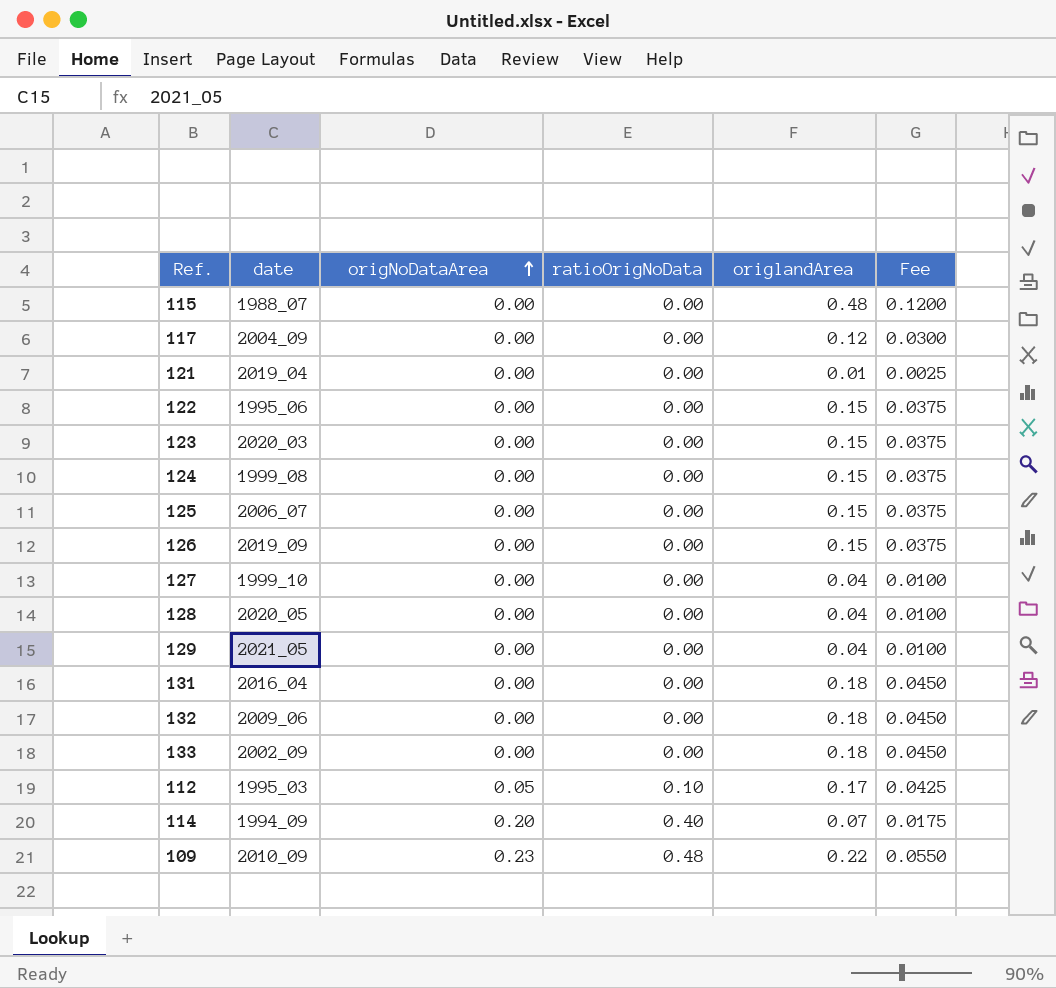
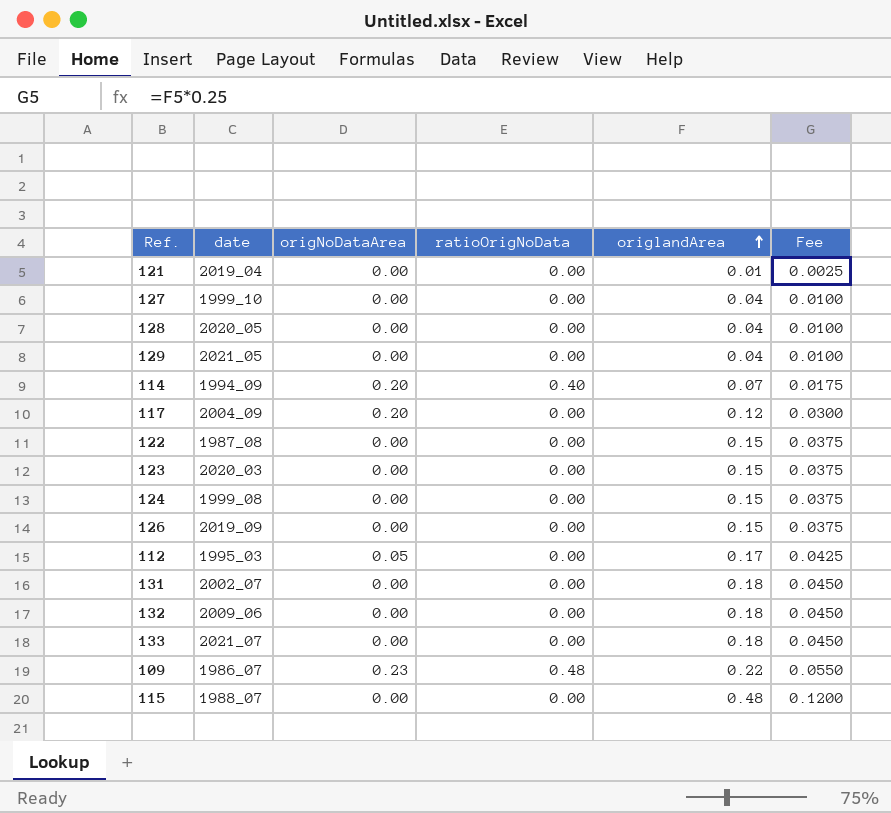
row order: origNoDataArea ascending -> origlandArea ascending
row 125: 2006_07 | 0.00 | 0.00 | 0.15 | 0.0375 -> none
117 | origNoDataArea: 0.00 -> 0.20
122 | date: 1995_06 -> 1987_08
112 | ratioOrigNoData: 0.10 -> 0.00
131 | date: 2016_04 -> 2002_07
133 | date: 2002_09 -> 2021_07
109 | date: 2010_09 -> 1986_07

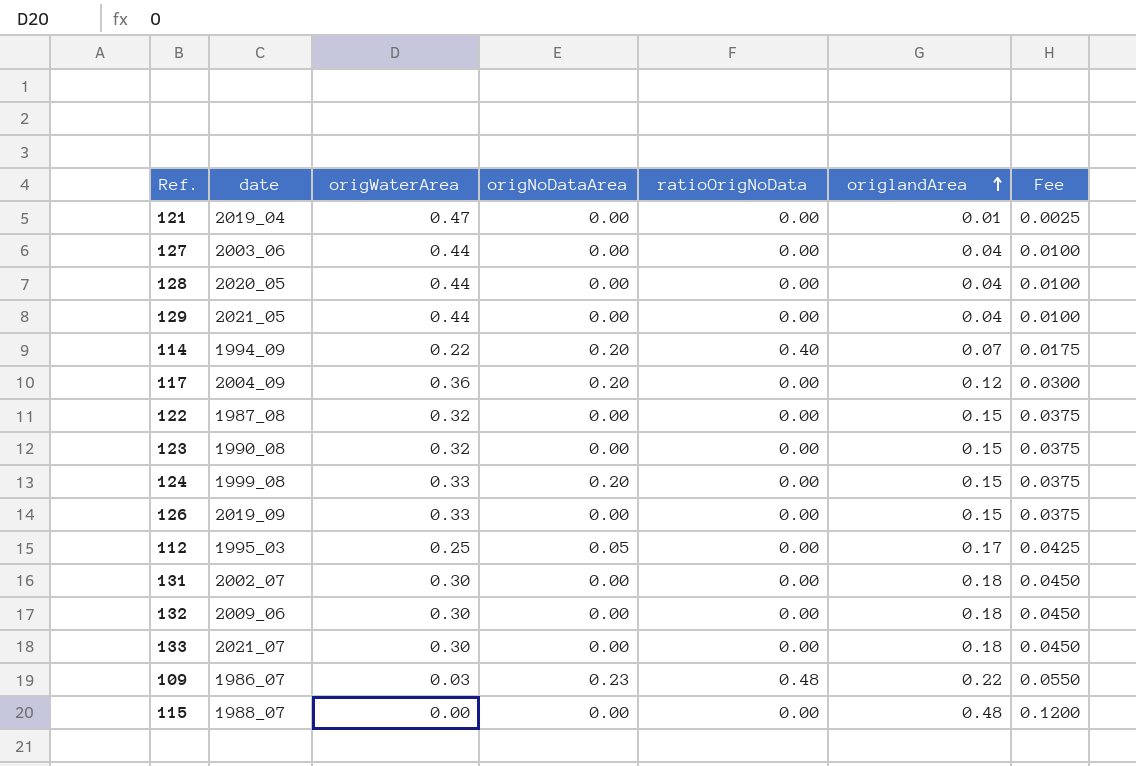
column origWaterArea | position: none -> 3
127 | date: 1999_10 -> 2003_06
123 | date: 2020_03 -> 1990_08
124 | origNoDataArea: 0.00 -> 0.20

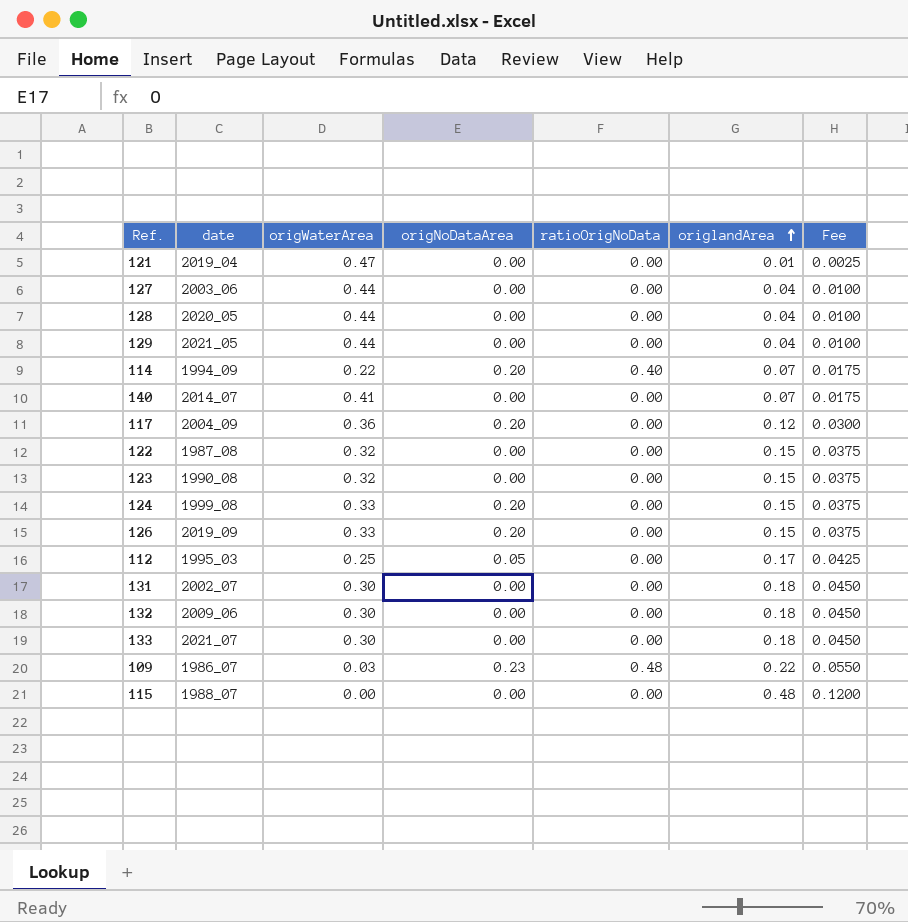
row 140: none -> 2014_07 | 0.41 | 0.00 | 0.00 | 0.07 | 0.0175
126 | origNoDataArea: 0.00 -> 0.20

